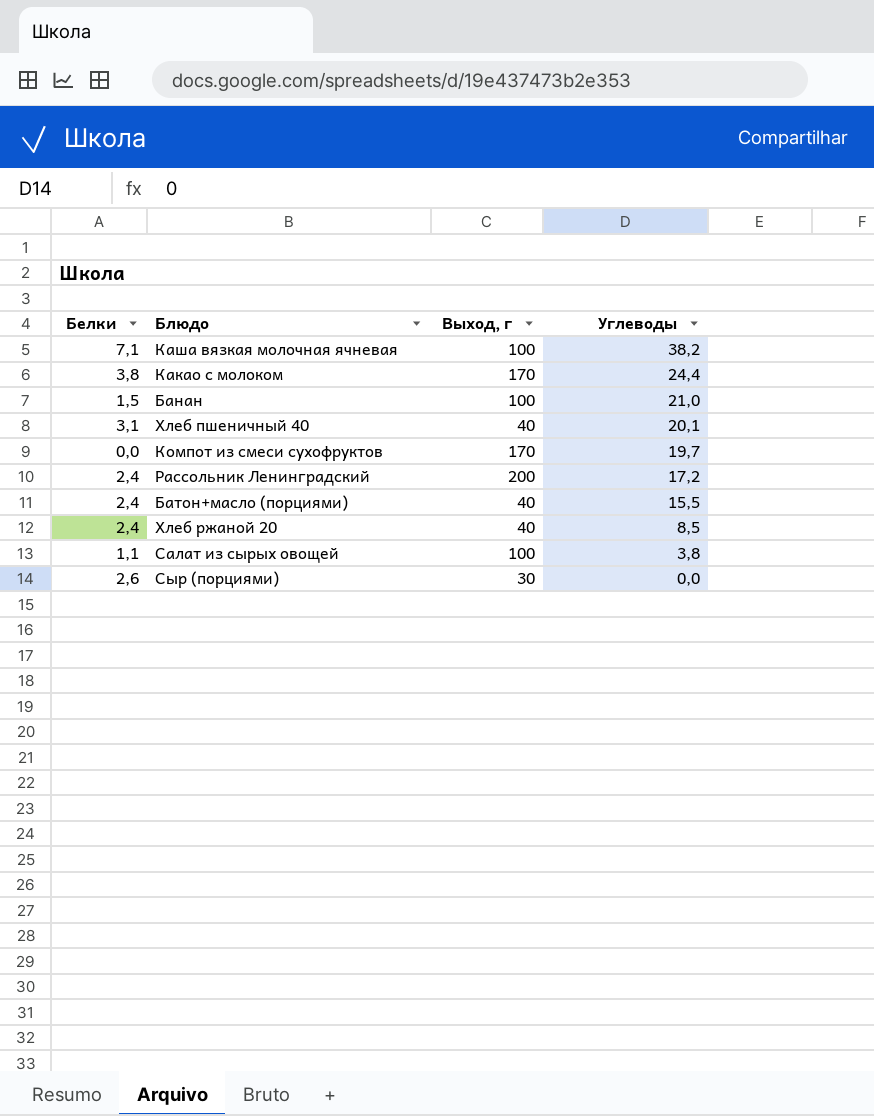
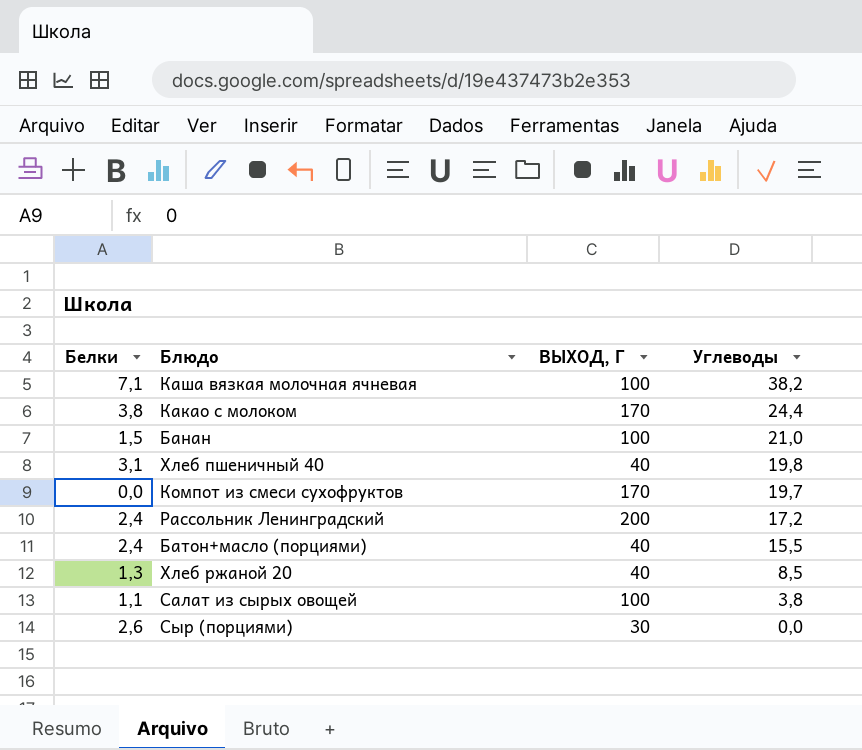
column name: Выход, г -> ВЫХОД, Г
Хлеб пшеничный 40 | Углеводы: 20,1 -> 19,8
Хлеб ржаной 20 | Белки: 2,4 -> 1,3

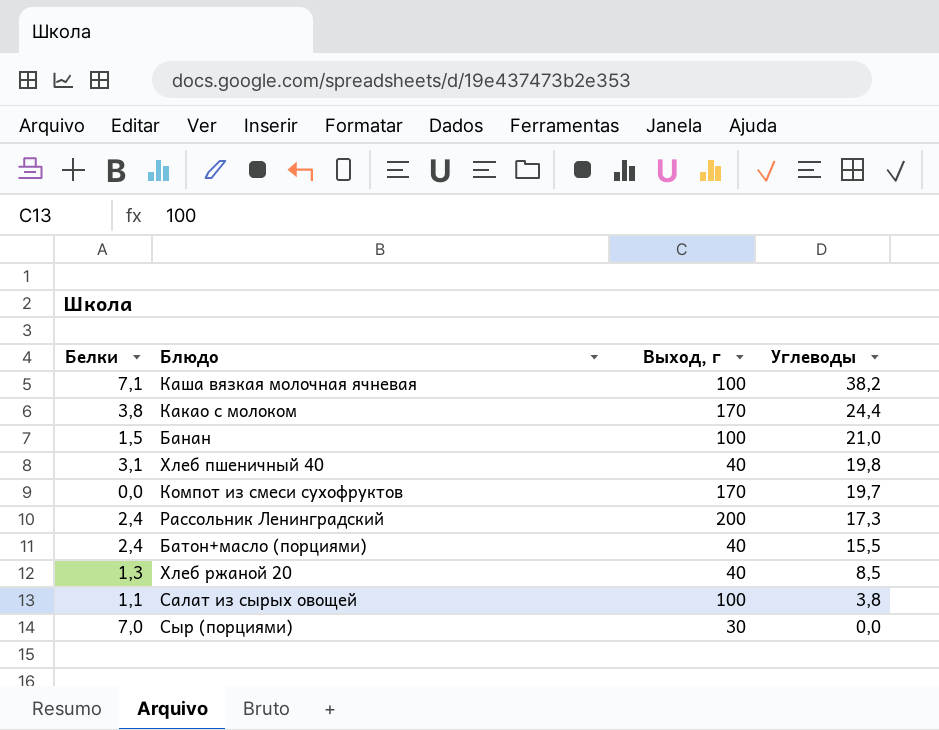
column name: ВЫХОД, Г -> Выход, г
Рассольник Ленинградский | Углеводы: 17,2 -> 17,3
Сыр (порциями) | Белки: 2,6 -> 7,0

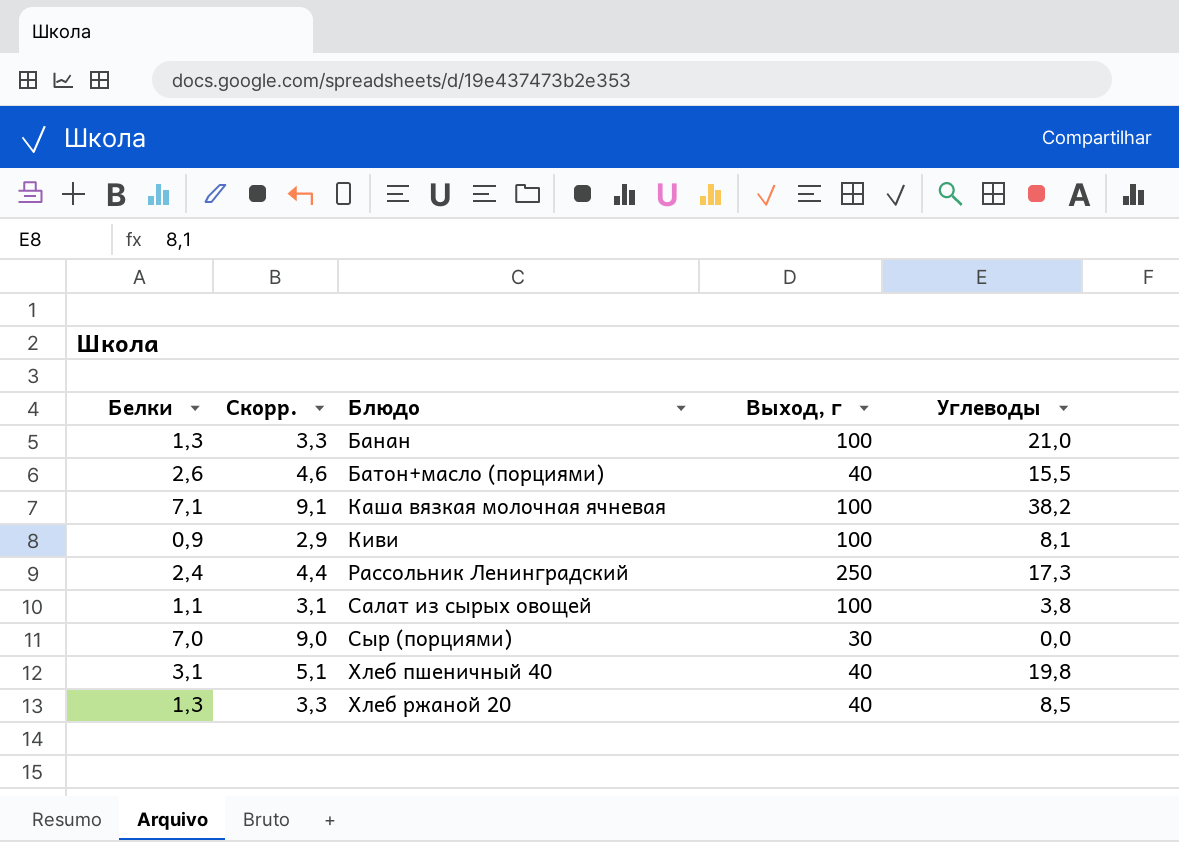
row order: Углеводы descending -> Блюдо ascending
column Скорр. | formula: none -> [Белки] + 2
row Какао с молоком: 3,8 | 170 | 24,4 -> none
row Компот из смеси сухофруктов: 0,0 | 170 | 19,7 -> none
Банан | Белки: 1,5 -> 1,3
Батон+масло (порциями) | Белки: 2,4 -> 2,6
row Киви: none -> 0,9 | 2,9 | 100 | 8,1
Рассольник Ленинградский | Выход, г: 200 -> 250

